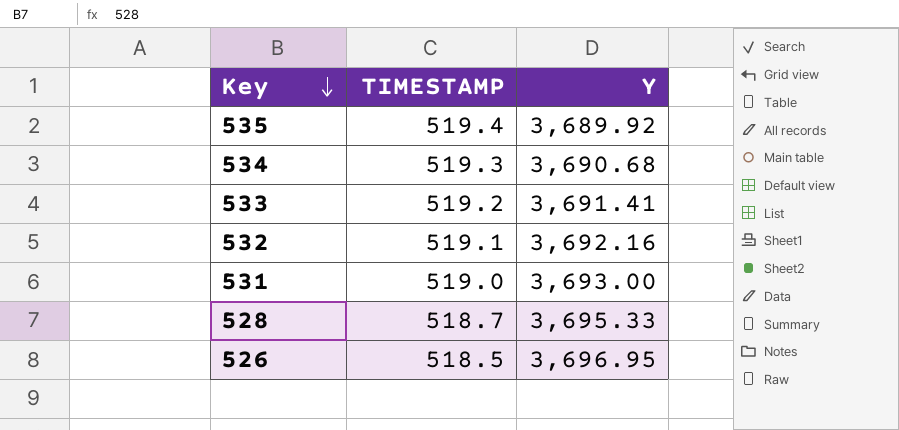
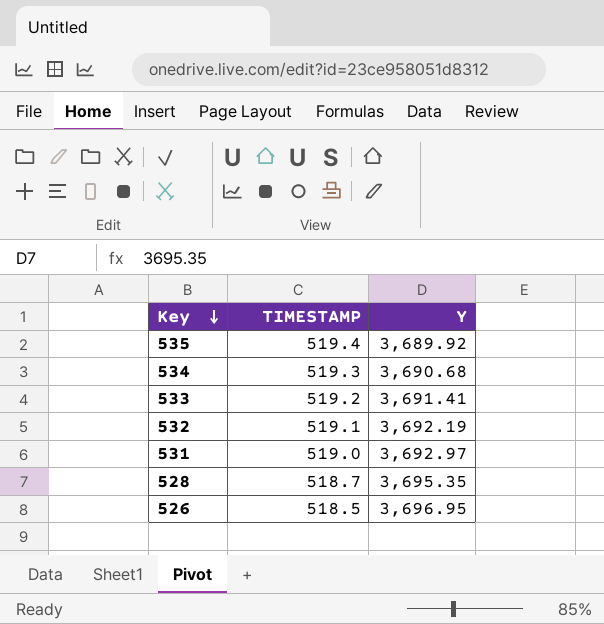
532 | Y: 3,692.16 -> 3,692.19
531 | Y: 3,693.00 -> 3,692.97
528 | Y: 3,695.33 -> 3,695.35

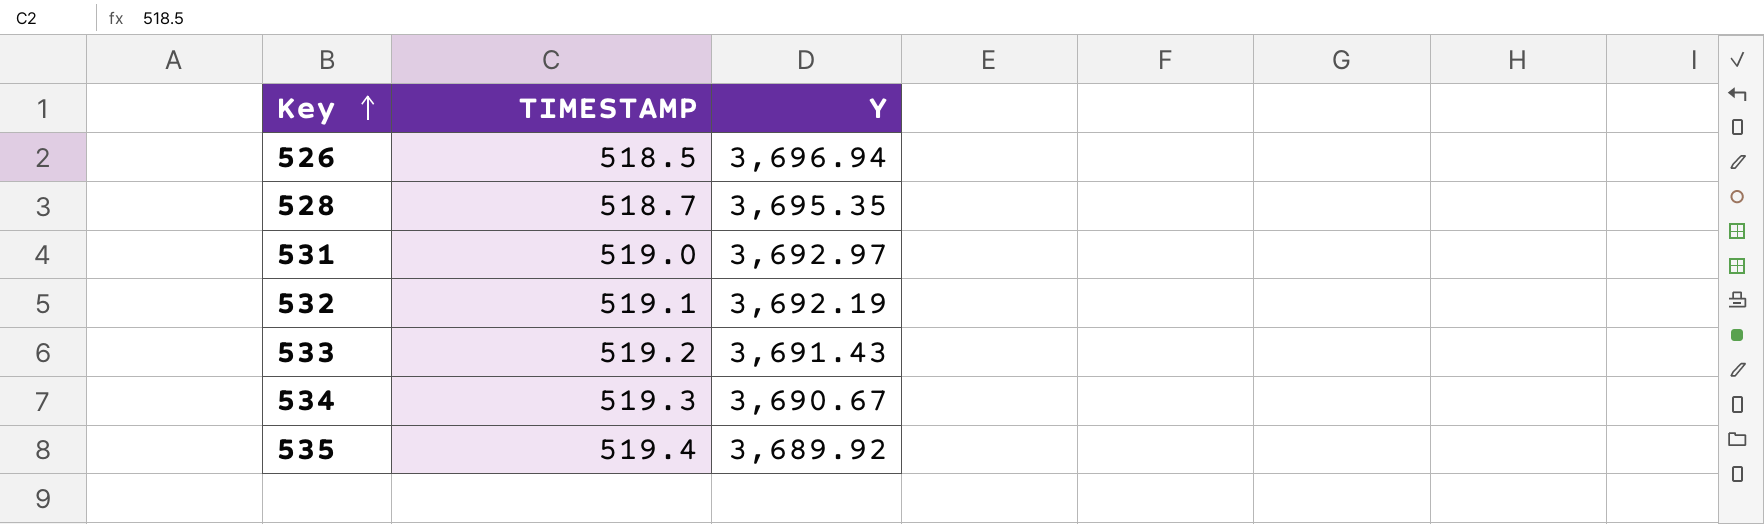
row order: Key descending -> Key ascending
526 | Y: 3,696.95 -> 3,696.94
533 | Y: 3,691.41 -> 3,691.43
534 | Y: 3,690.68 -> 3,690.67

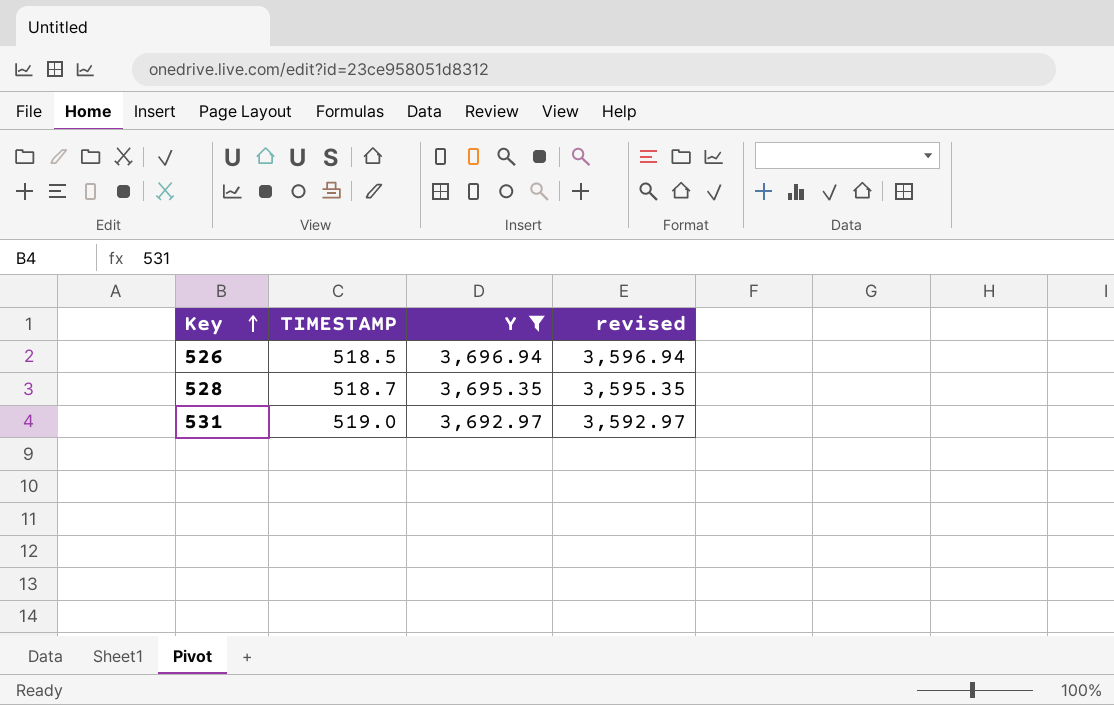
filter: none -> Y >= 3,692.97
column revised | formula: none -> [Y] - 100

